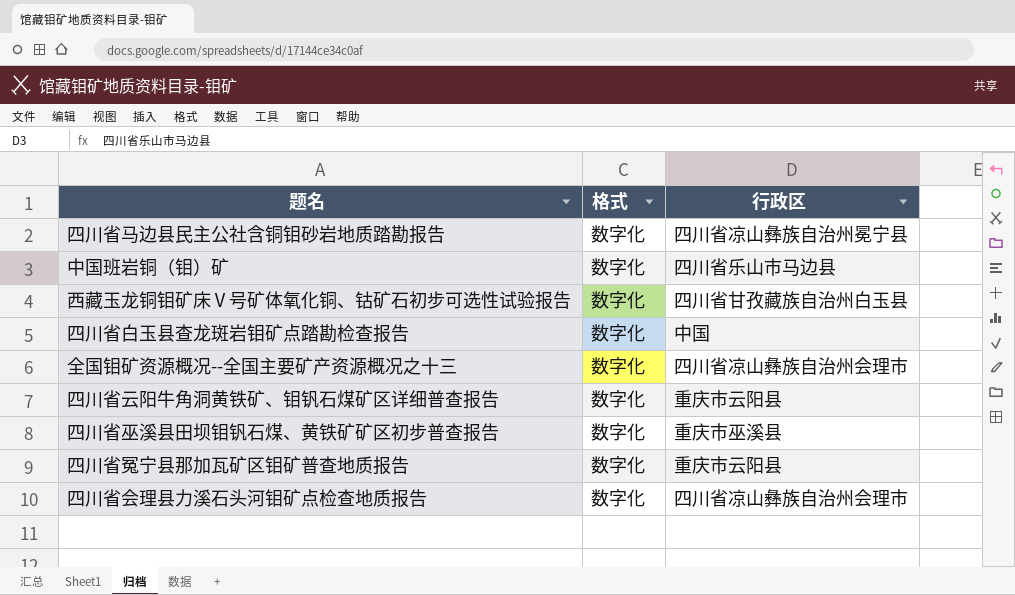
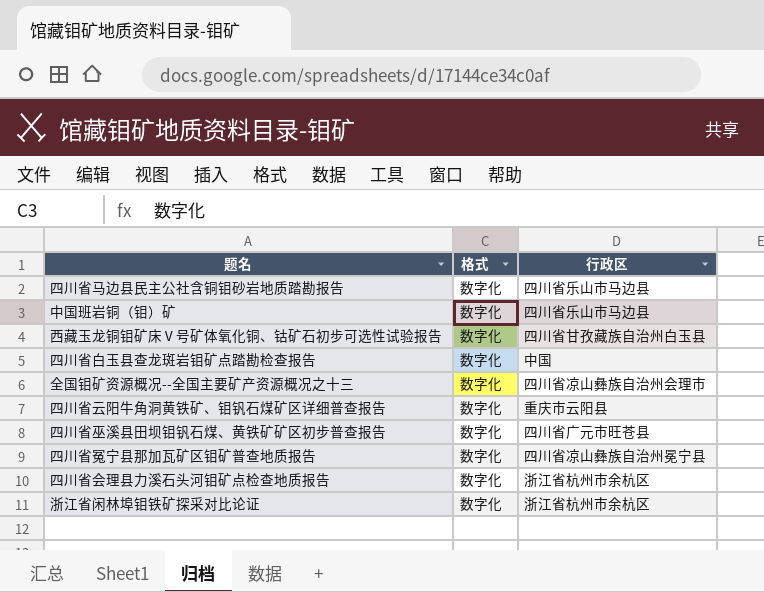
四川省马边县民主公社含铜钼砂岩地质踏勘报告 | 行政区: 四川省凉山彝族自治州冕宁县 -> 四川省乐山市马边县
四川省巫溪县田坝钼钒石煤、黄铁矿矿区初步普查报告 | 行政区: 重庆市巫溪县 -> 四川省广元市旺苍县
四川省冤宁县那加瓦矿区钼矿普查地质报告 | 行政区: 重庆市云阳县 -> 四川省凉山彝族自治州冕宁县
四川省会理县力溪石头河钼矿点检查地质报告 | 行政区: 四川省凉山彝族自治州会理市 -> 浙江省杭州市余杭区
row 浙江省闲林埠钼铁矿探采对比论证: none -> 数字化 | 浙江省杭州市余杭区

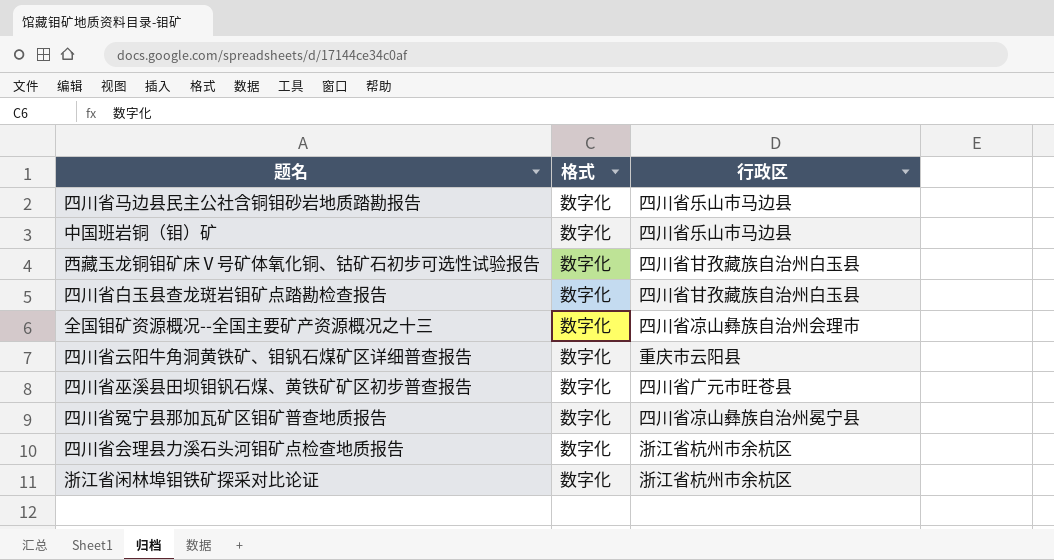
四川省白玉县查龙斑岩钼矿点踏勘检查报告 | 行政区: 中国 -> 四川省甘孜藏族自治州白玉县

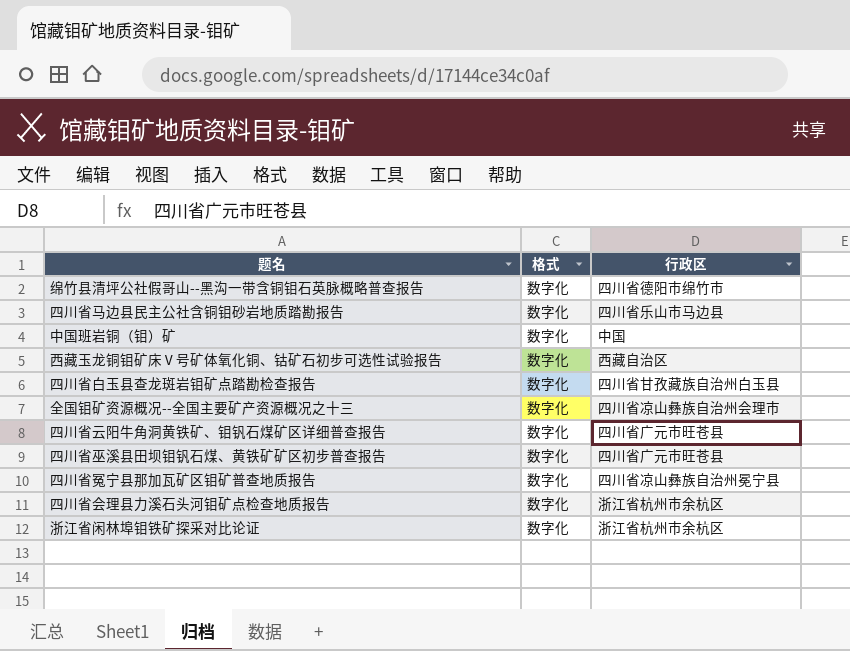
row 绵竹县清坪公社假哥山--黑沟一带含铜钼石英脉概略普查报告: none -> 数字化 | 四川省德阳市绵竹市
中国班岩铜（钼）矿 | 行政区: 四川省乐山市马边县 -> 中国
西藏玉龙铜钼矿床Ⅴ号矿体氧化铜、钴矿石初步可选性试验报告 | 行政区: 四川省甘孜藏族自治州白玉县 -> 西藏自治区
四川省云阳牛角洞黄铁矿、钼钒石煤矿区详细普查报告 | 行政区: 重庆市云阳县 -> 四川省广元市旺苍县

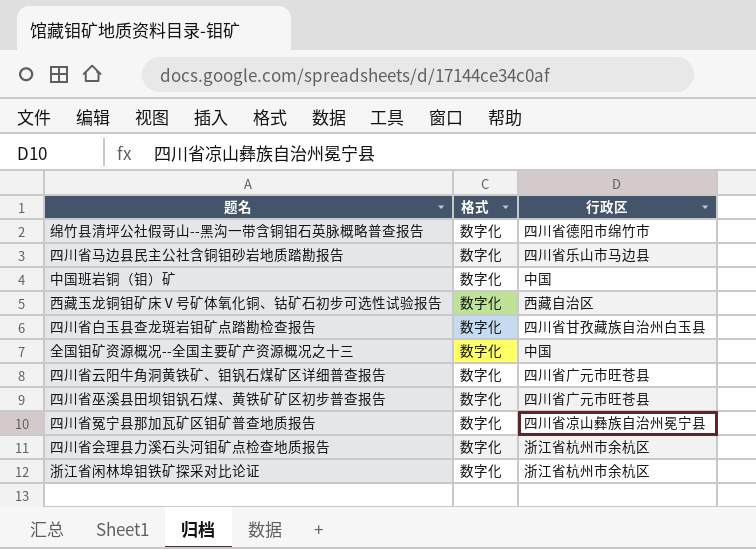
全国钼矿资源概况--全国主要矿产资源概况之十三 | 行政区: 四川省凉山彝族自治州会理市 -> 中国

